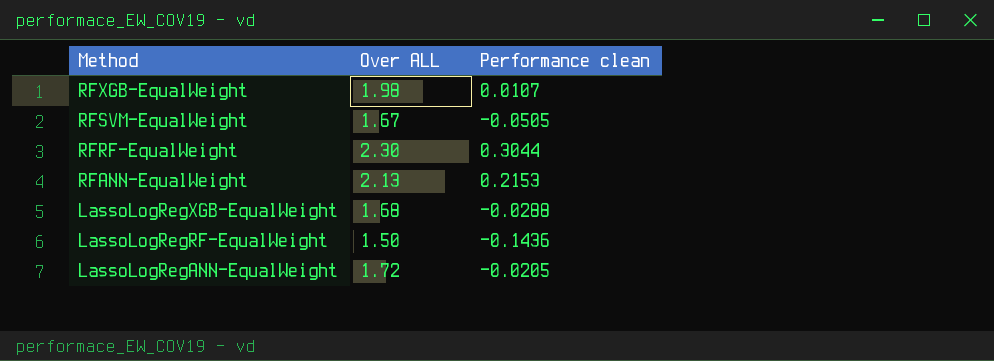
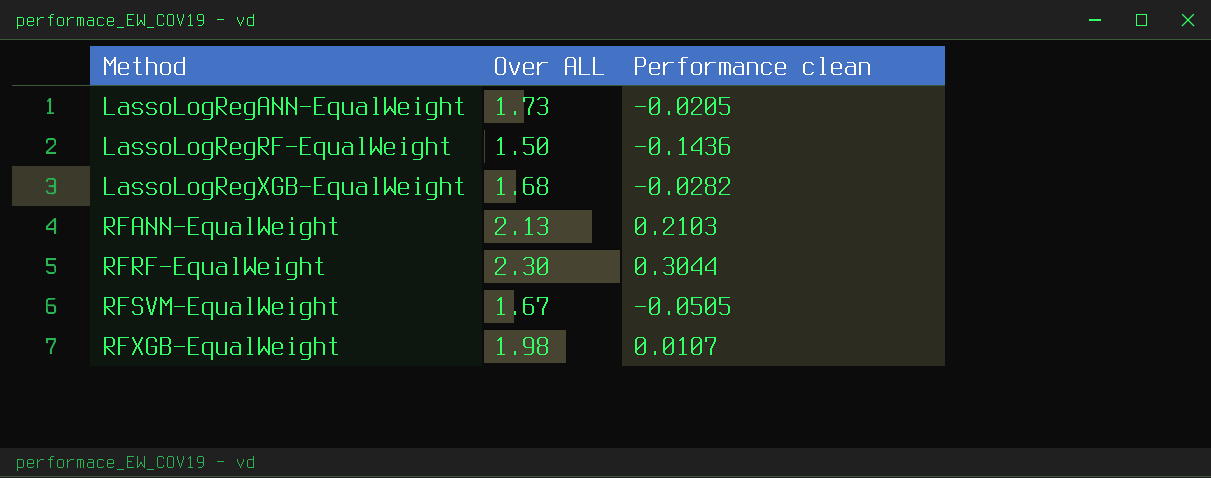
row order: Method descending -> Method ascending
LassoLogRegANN-EqualWeight | Over ALL: 1.72 -> 1.73
LassoLogRegXGB-EqualWeight | Performance clean: -0.0288 -> -0.0282
RFANN-EqualWeight | Performance clean: 0.2153 -> 0.2103

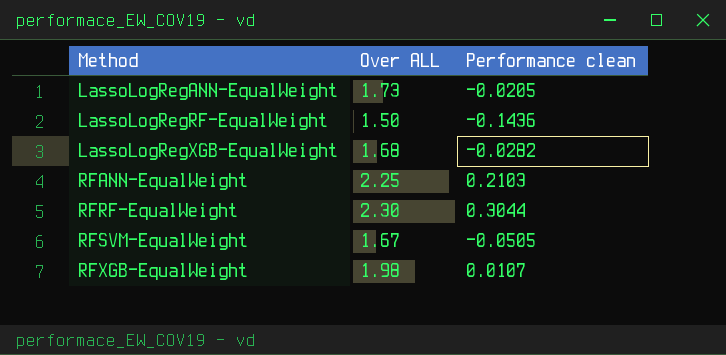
RFANN-EqualWeight | Over ALL: 2.13 -> 2.25

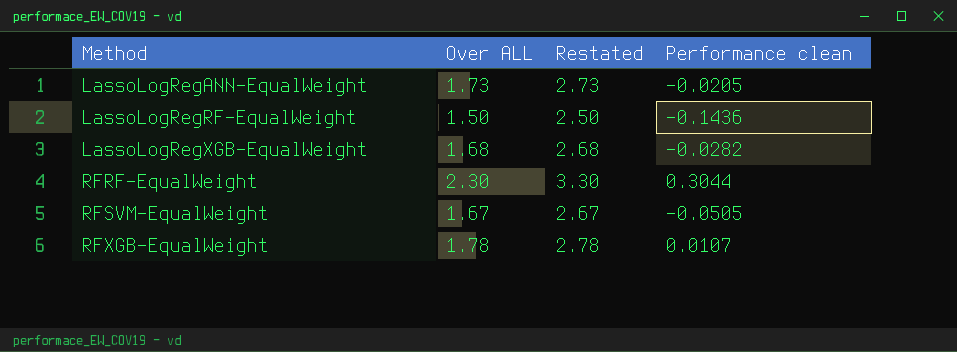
column Restated | formula: none -> [Over ALL] + 1
row RFANN-EqualWeight: 2.25 | 0.2103 -> none
RFXGB-EqualWeight | Over ALL: 1.98 -> 1.78

